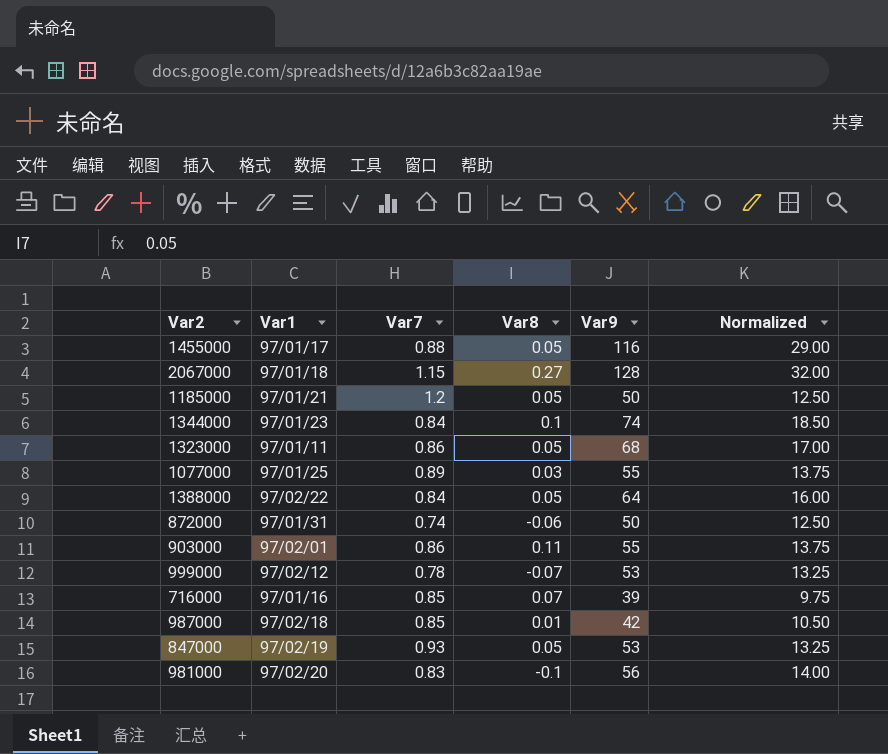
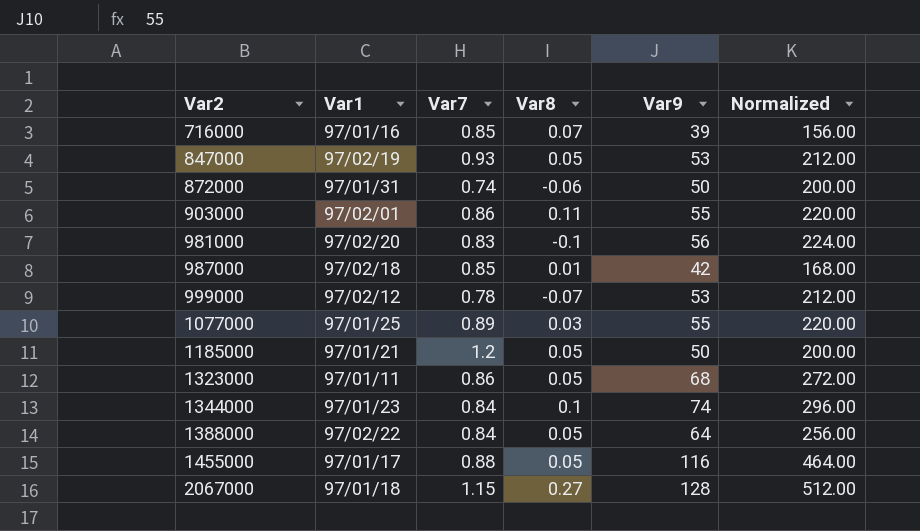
row order: none -> Var2 ascending
column Normalized | formula: [Var9] * 0.25 -> [Var9] * 4

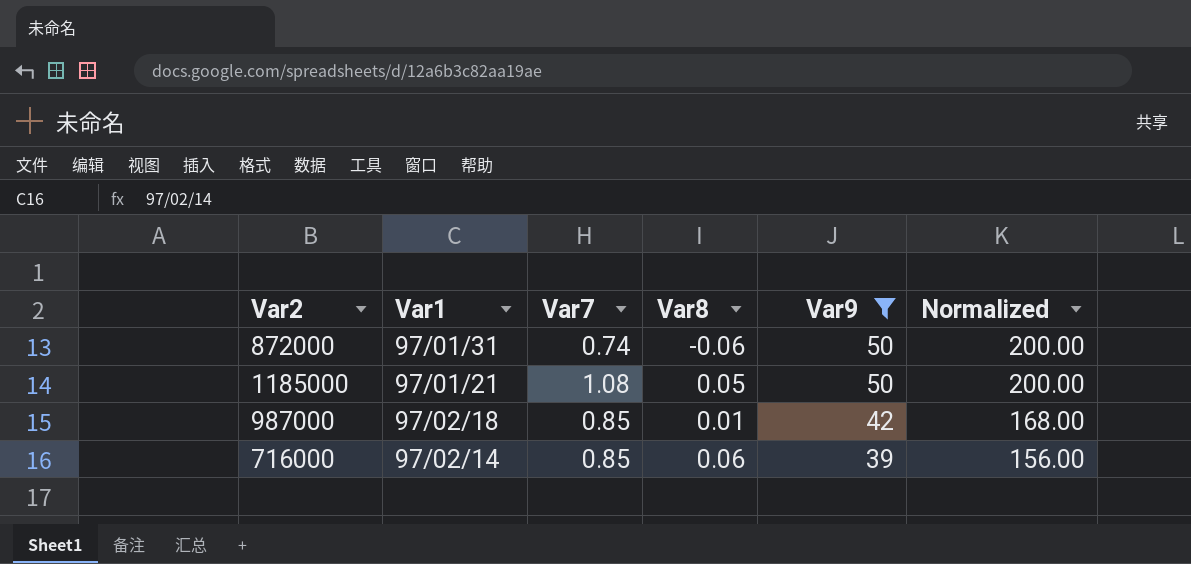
filter: none -> Var9 <= 50
row order: Var2 ascending -> Var9 descending
1185000 | Var7: 1.2 -> 1.08
716000 | Var1: 97/01/16 -> 97/02/14
716000 | Var8: 0.07 -> 0.06

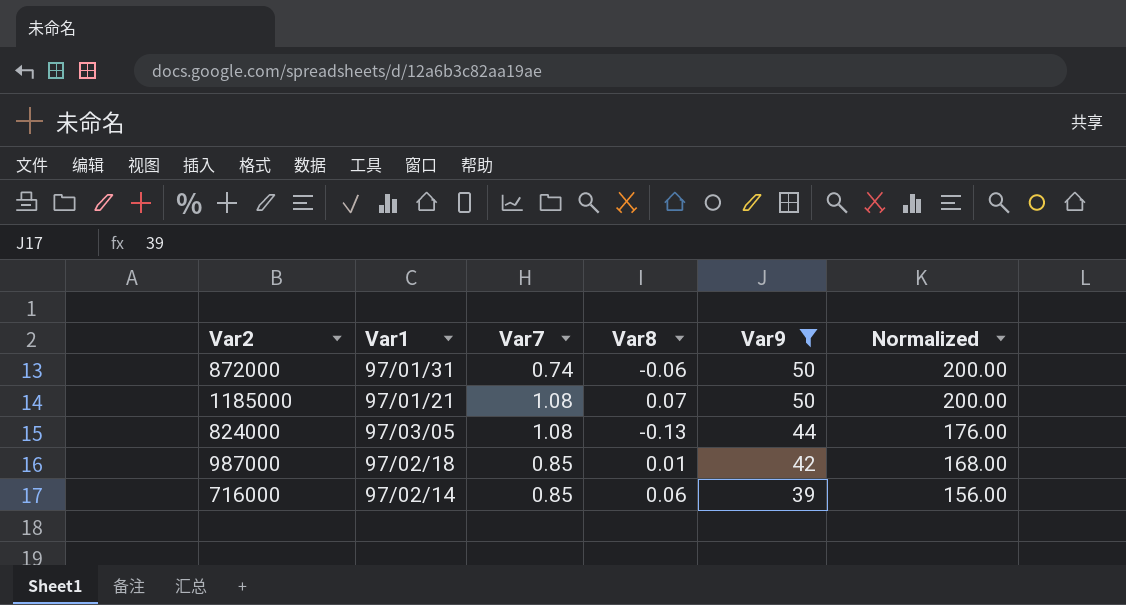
1185000 | Var8: 0.05 -> 0.07
row 824000: none -> 97/03/05 | 1.08 | -0.13 | 44 | 176.00

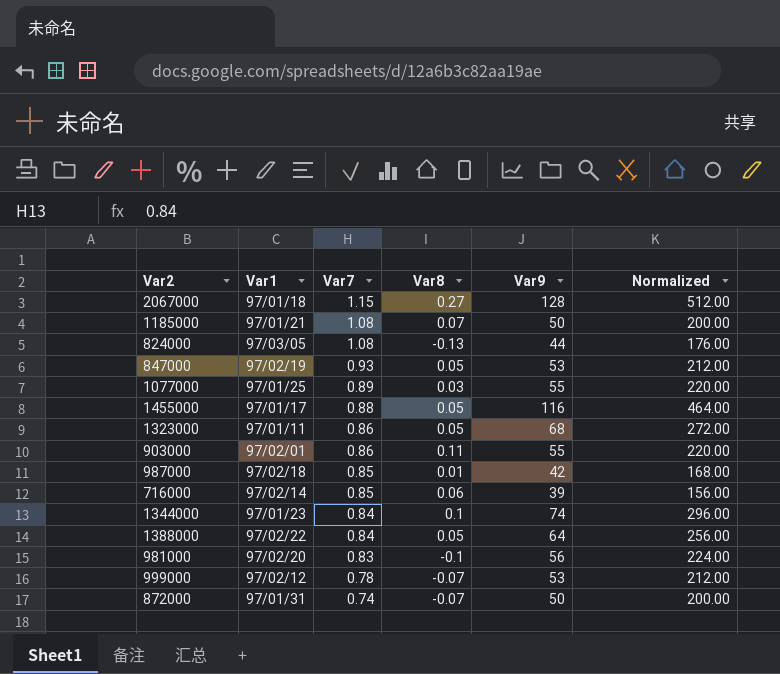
filter: Var9 <= 50 -> none
row order: Var9 descending -> Var7 descending
872000 | Var8: -0.06 -> -0.07

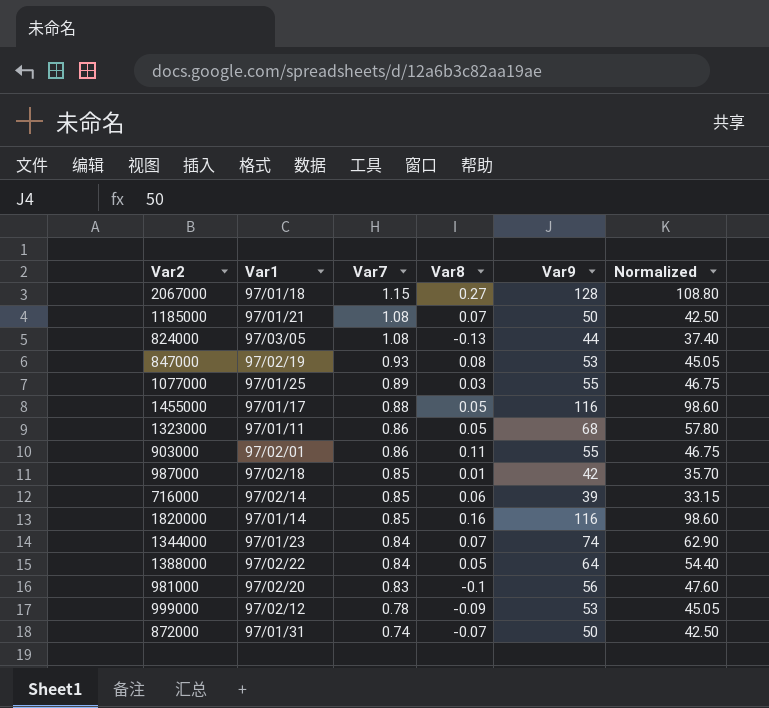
column Normalized | formula: [Var9] * 4 -> [Var9] * 0.85
847000 | Var8: 0.05 -> 0.08
row 1820000: none -> 97/01/14 | 0.85 | 0.16 | 116 | 98.60
1344000 | Var8: 0.1 -> 0.07
999000 | Var8: -0.07 -> -0.09

